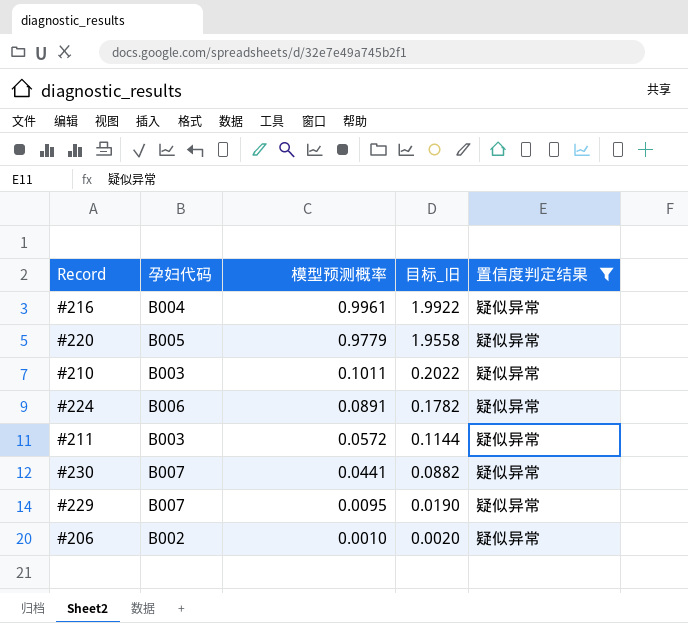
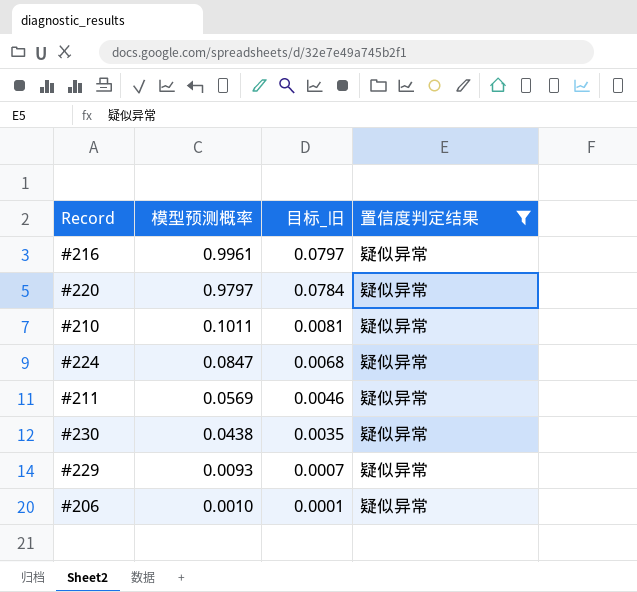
column 孕妇代码 | position: 2 -> none
column 目标_旧 | formula: [模型预测概率] * 2 -> [模型预测概率] * 0.08
#220 | 模型预测概率: 0.9779 -> 0.9797
#224 | 模型预测概率: 0.0891 -> 0.0847
#211 | 模型预测概率: 0.0572 -> 0.0569
#230 | 模型预测概率: 0.0441 -> 0.0438
#229 | 模型预测概率: 0.0095 -> 0.0093

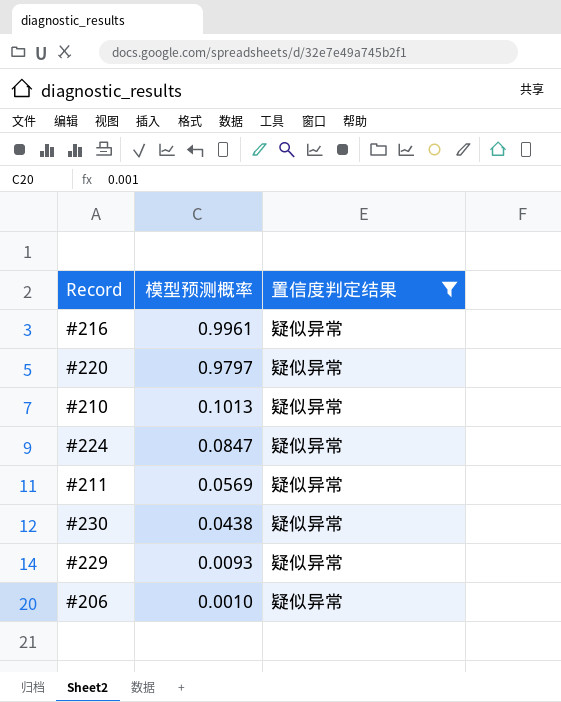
column 目标_旧 | formula: [模型预测概率] * 0.08 -> none
#210 | 模型预测概率: 0.1011 -> 0.1013

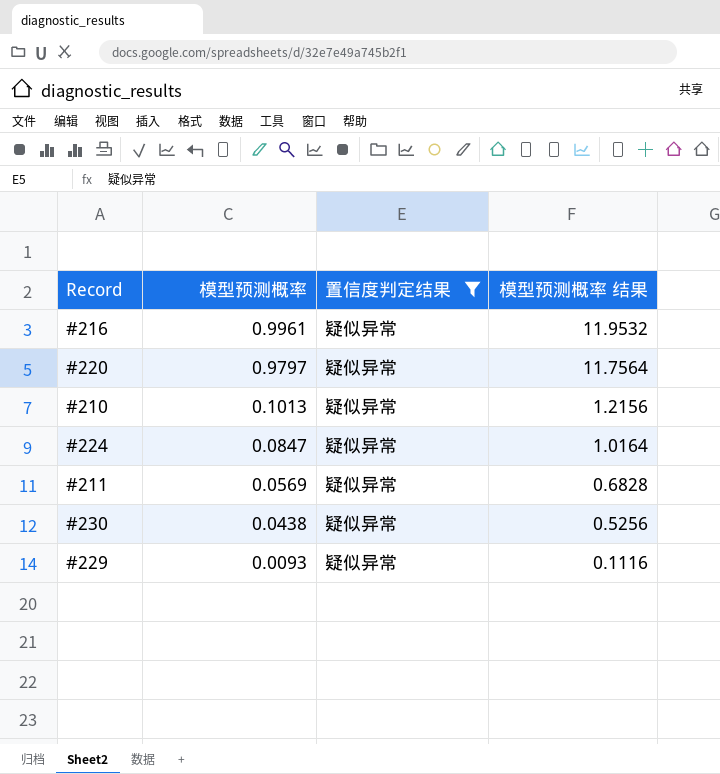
column 模型预测概率 结果 | formula: none -> [模型预测概率] * 12
row #206: 0.0010 | 疑似异常 -> none

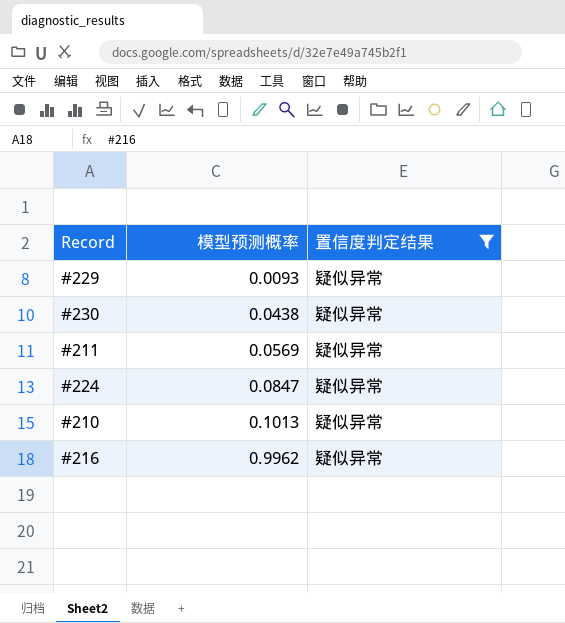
row order: 模型预测概率 descending -> 模型预测概率 ascending
column 模型预测概率 结果 | formula: [模型预测概率] * 12 -> none
row #220: 0.9797 | 疑似异常 | 11.7564 -> none
#216 | 模型预测概率: 0.9961 -> 0.9962

